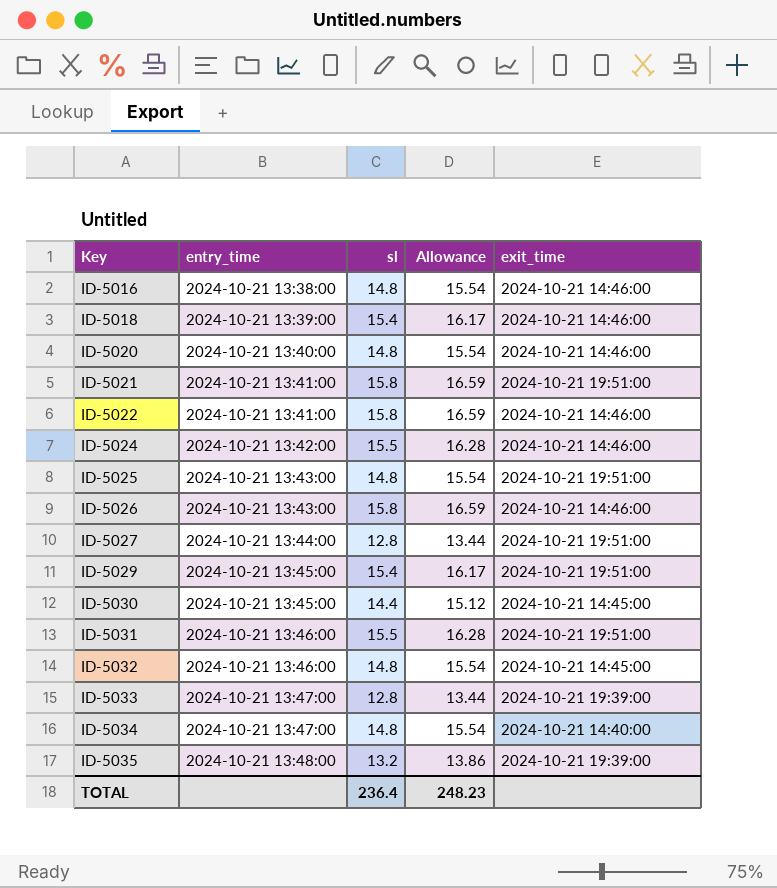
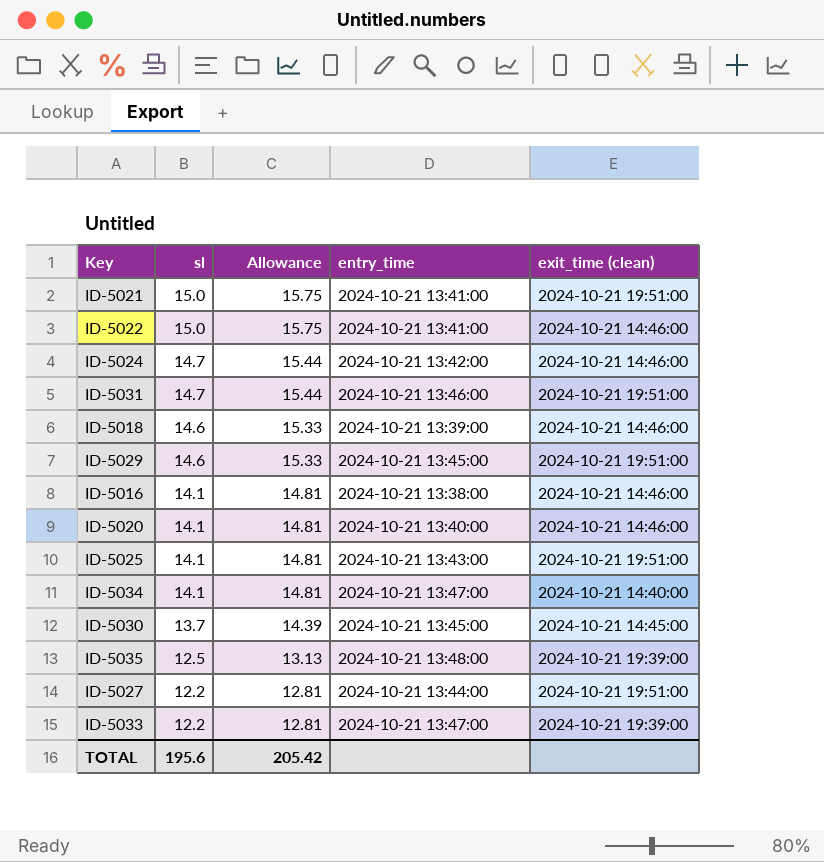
row order: Key ascending -> sl descending
column entry_time | position: 2 -> 4
column name: exit_time -> exit_time (clean)
row ID-5026: 2024-10-21 13:43:00 | 15.8 | 16.59 | 2024-10-21 14:46:00 -> none
row ID-5032: 2024-10-21 13:46:00 | 14.8 | 15.54 | 2024-10-21 14:45:00 -> none
ID-5021 | sl: 15.8 -> 15.0
ID-5021 | Allowance: 16.59 -> 15.75
ID-5022 | sl: 15.8 -> 15.0
ID-5022 | Allowance: 16.59 -> 15.75
ID-5024 | sl: 15.5 -> 14.7
ID-5024 | Allowance: 16.28 -> 15.44
ID-5031 | sl: 15.5 -> 14.7
ID-5031 | Allowance: 16.28 -> 15.44
ID-5018 | sl: 15.4 -> 14.6
ID-5018 | Allowance: 16.17 -> 15.33
ID-5029 | sl: 15.4 -> 14.6
ID-5029 | Allowance: 16.17 -> 15.33
ID-5016 | sl: 14.8 -> 14.1
ID-5016 | Allowance: 15.54 -> 14.81
ID-5020 | sl: 14.8 -> 14.1
ID-5020 | Allowance: 15.54 -> 14.81
ID-5025 | sl: 14.8 -> 14.1
ID-5025 | Allowance: 15.54 -> 14.81
ID-5034 | sl: 14.8 -> 14.1
ID-5034 | Allowance: 15.54 -> 14.81
ID-5030 | sl: 14.4 -> 13.7
ID-5030 | Allowance: 15.12 -> 14.39
ID-5035 | sl: 13.2 -> 12.5
ID-5035 | Allowance: 13.86 -> 13.13
ID-5027 | sl: 12.8 -> 12.2
ID-5027 | Allowance: 13.44 -> 12.81
ID-5033 | sl: 12.8 -> 12.2
ID-5033 | Allowance: 13.44 -> 12.81
TOTAL | sl: 236.4 -> 195.6
TOTAL | Allowance: 248.23 -> 205.42

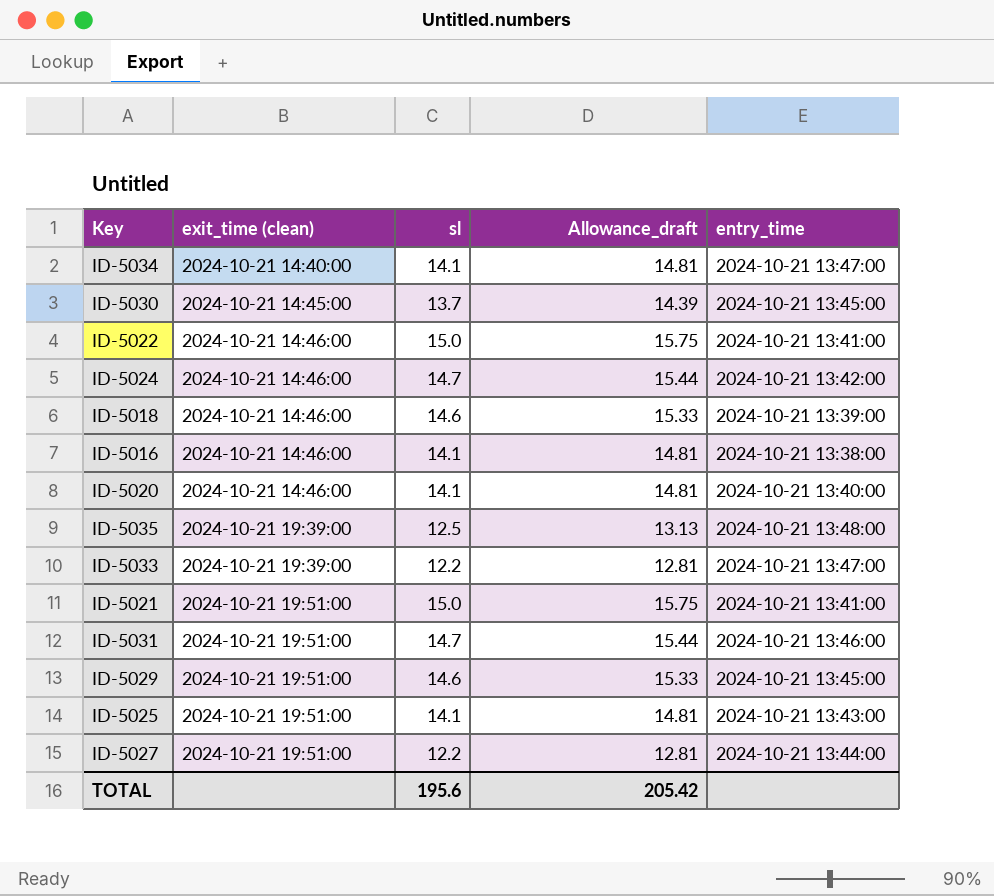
row order: sl descending -> exit_time (clean) ascending
column exit_time (clean) | position: 5 -> 2
column name: Allowance -> Allowance_draft

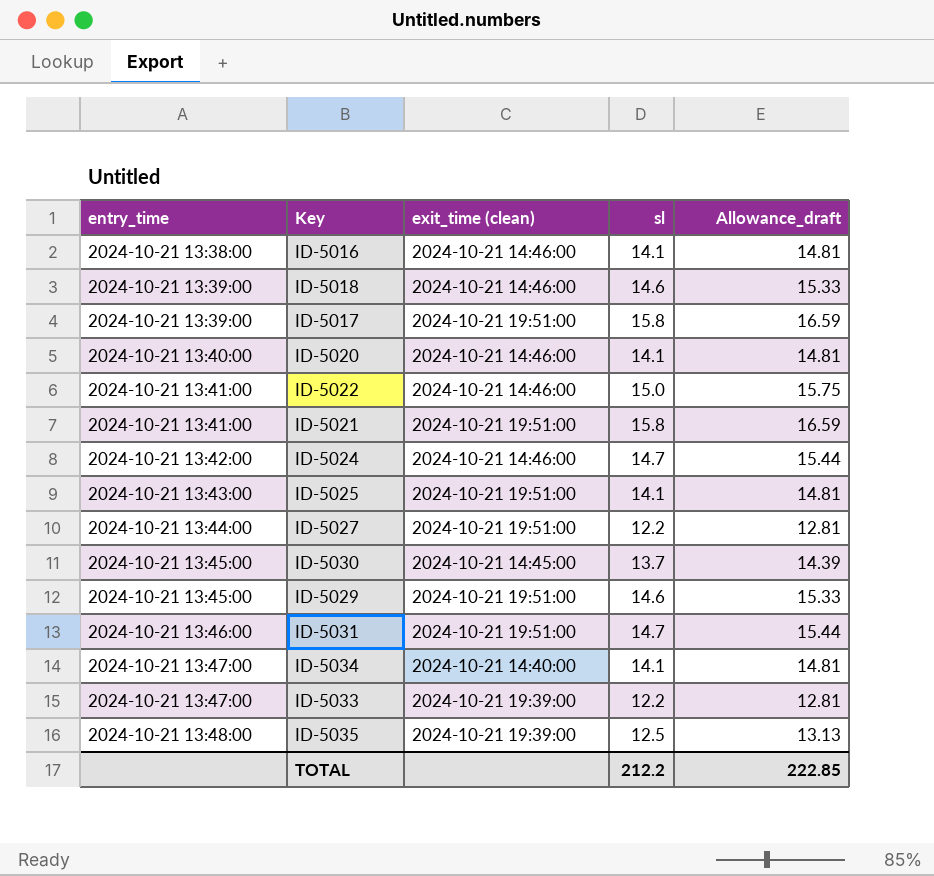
row order: exit_time (clean) ascending -> entry_time ascending
column entry_time | position: 5 -> 1
row ID-5017: none -> 2024-10-21 13:39:00 | 2024-10-21 19:51:00 | 15.8 | 16.59
ID-5021 | sl: 15.0 -> 15.8
ID-5021 | Allowance_draft: 15.75 -> 16.59
TOTAL | sl: 195.6 -> 212.2
TOTAL | Allowance_draft: 205.42 -> 222.85

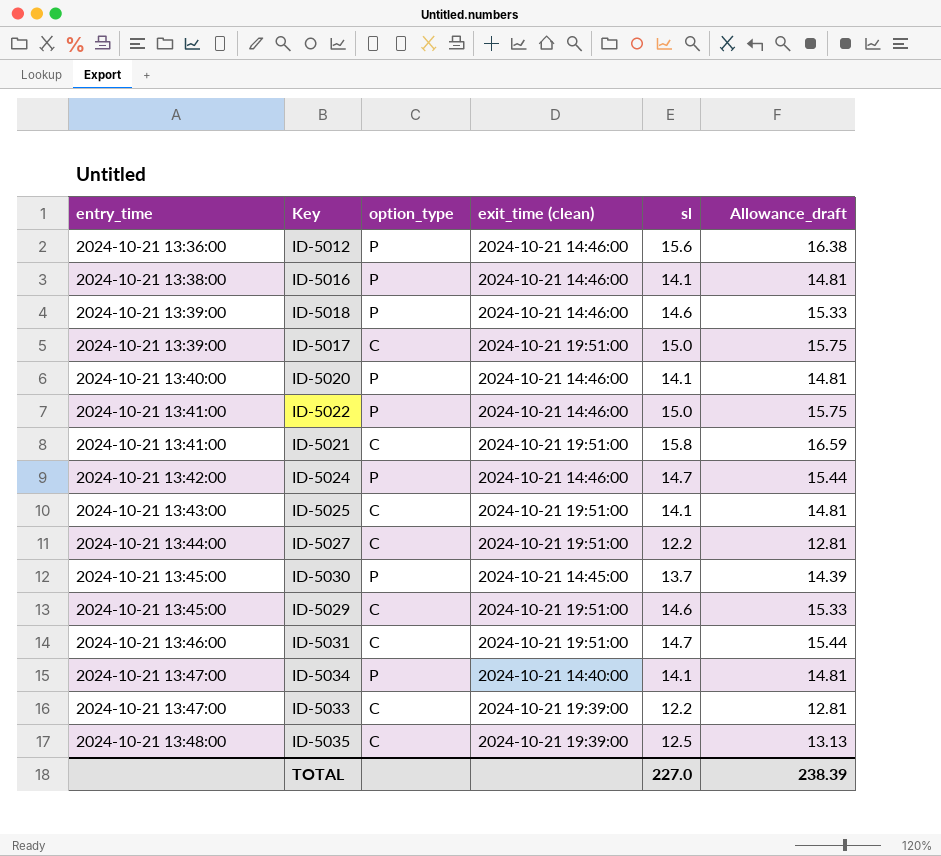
column option_type | position: none -> 3
row ID-5012: none -> 2024-10-21 13:36:00 | P | 2024-10-21 14:46:00 | 15.6 | 16.38
ID-5017 | sl: 15.8 -> 15.0
ID-5017 | Allowance_draft: 16.59 -> 15.75
TOTAL | sl: 212.2 -> 227.0
TOTAL | Allowance_draft: 222.85 -> 238.39

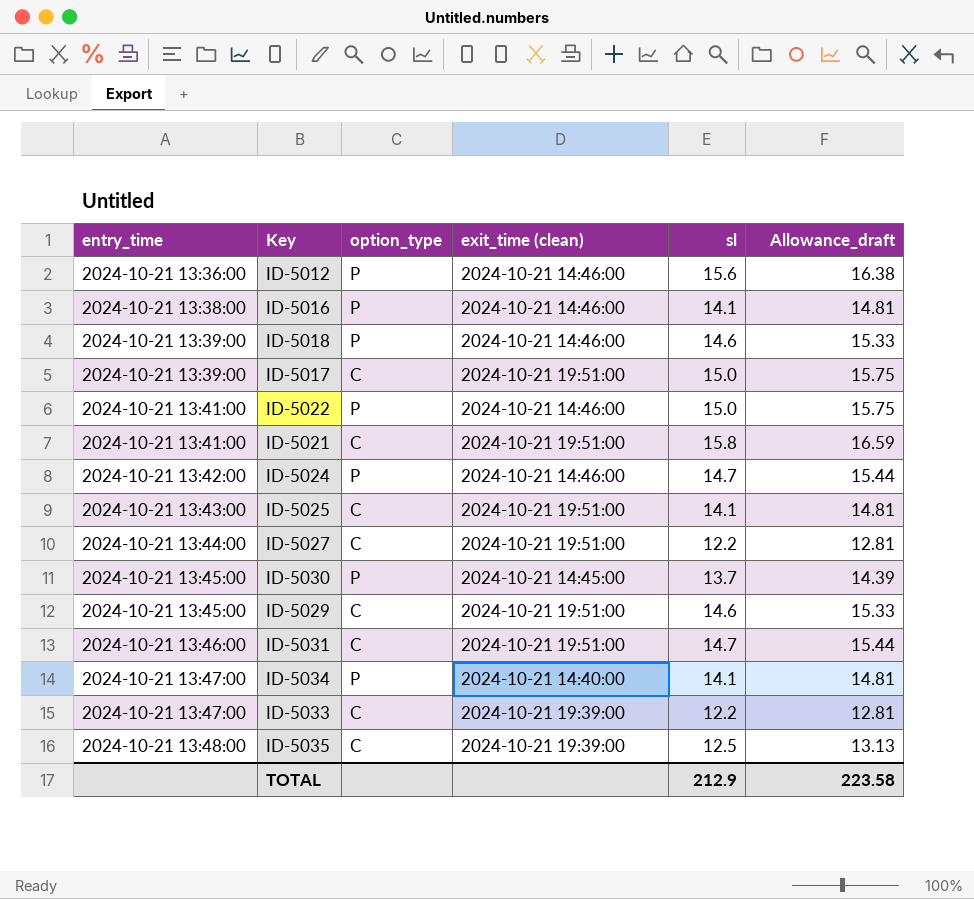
row ID-5020: 2024-10-21 13:40:00 | P | 2024-10-21 14:46:00 | 14.1 | 14.81 -> none
TOTAL | sl: 227.0 -> 212.9
TOTAL | Allowance_draft: 238.39 -> 223.58

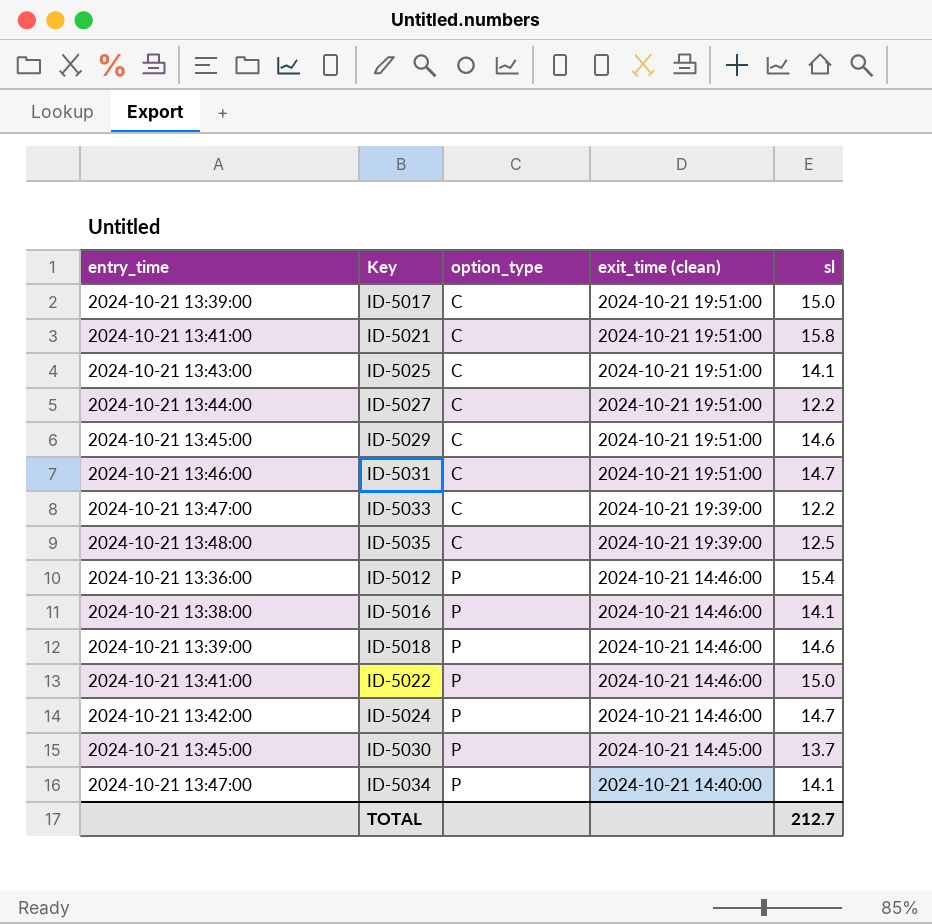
row order: entry_time ascending -> option_type ascending
column Allowance_draft | formula: [sl] * 1.05 -> none
ID-5012 | sl: 15.6 -> 15.4
TOTAL | sl: 212.9 -> 212.7

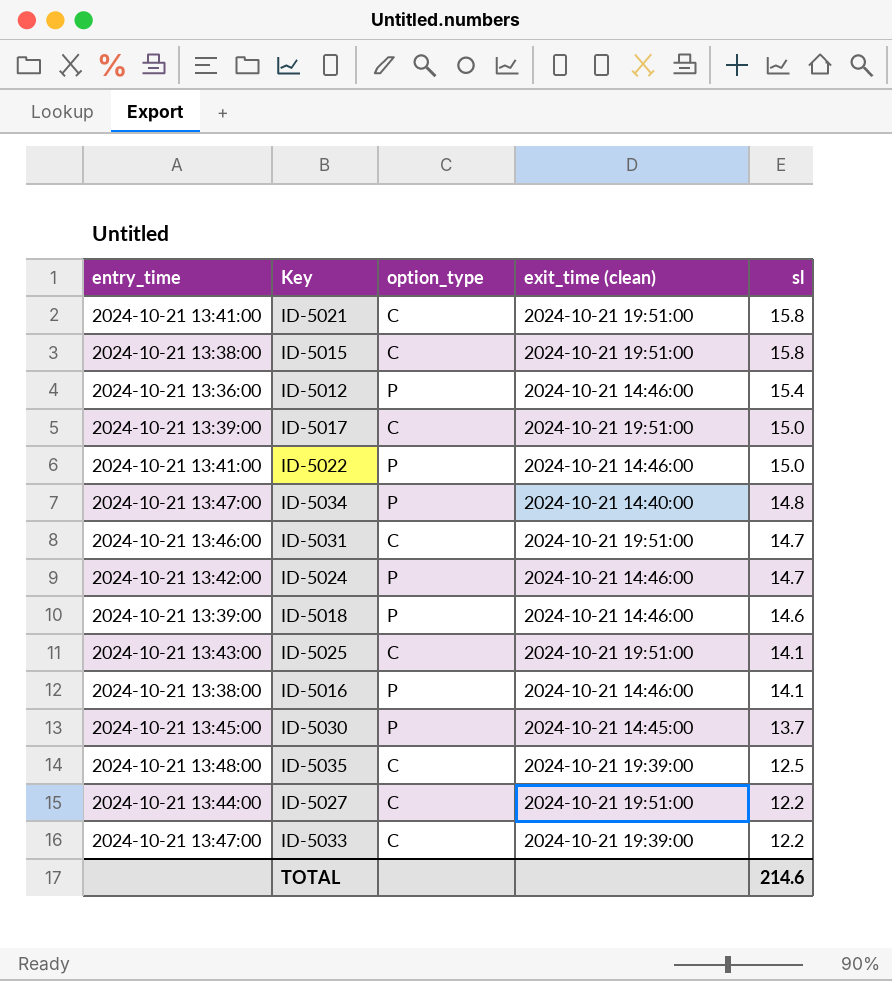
row order: option_type ascending -> sl descending
row ID-5029: 2024-10-21 13:45:00 | C | 2024-10-21 19:51:00 | 14.6 -> none
row ID-5015: none -> 2024-10-21 13:38:00 | C | 2024-10-21 19:51:00 | 15.8
ID-5034 | sl: 14.1 -> 14.8
TOTAL | sl: 212.7 -> 214.6

